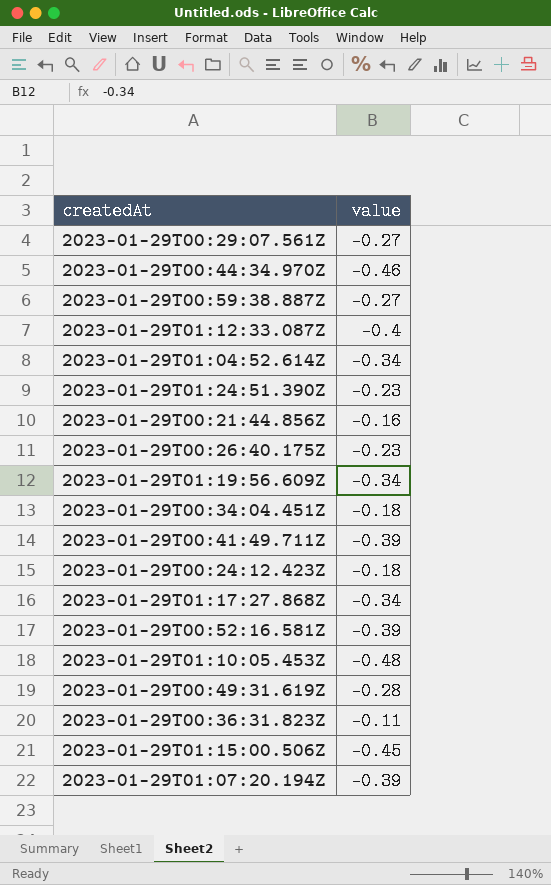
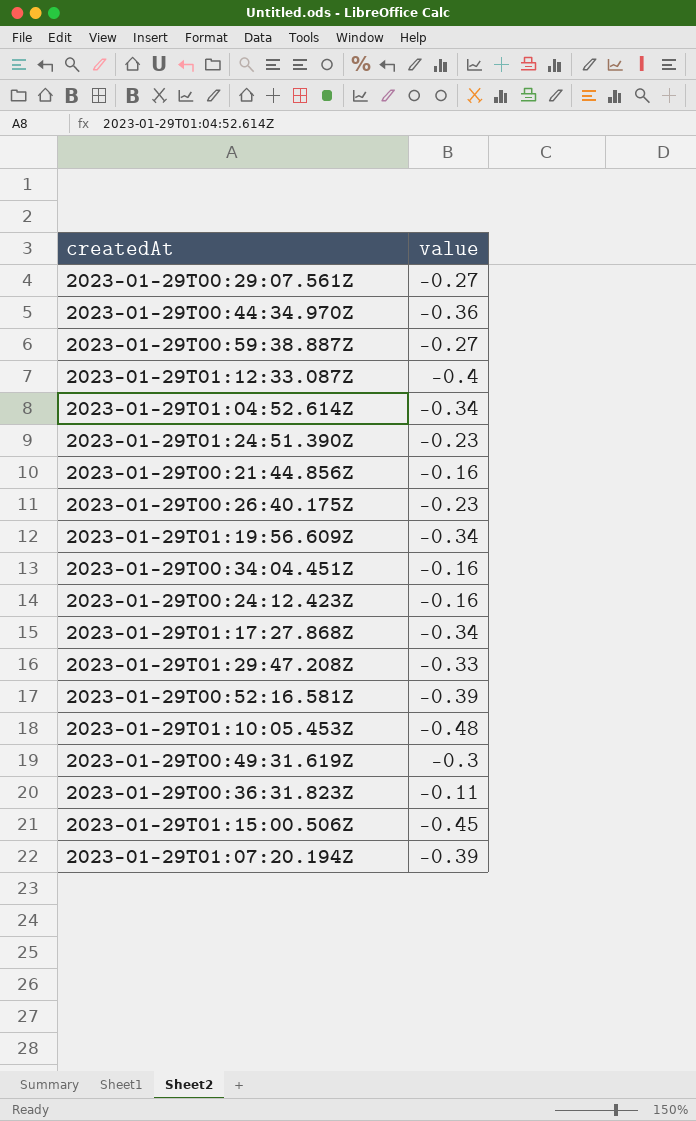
row 2023-01-29T00:41:49.711Z: -0.39 -> none
2023-01-29T00:44:34.970Z | value: -0.46 -> -0.36
2023-01-29T00:34:04.451Z | value: -0.18 -> -0.16
2023-01-29T00:24:12.423Z | value: -0.18 -> -0.16
row 2023-01-29T01:29:47.208Z: none -> -0.33
2023-01-29T00:49:31.619Z | value: -0.28 -> -0.3

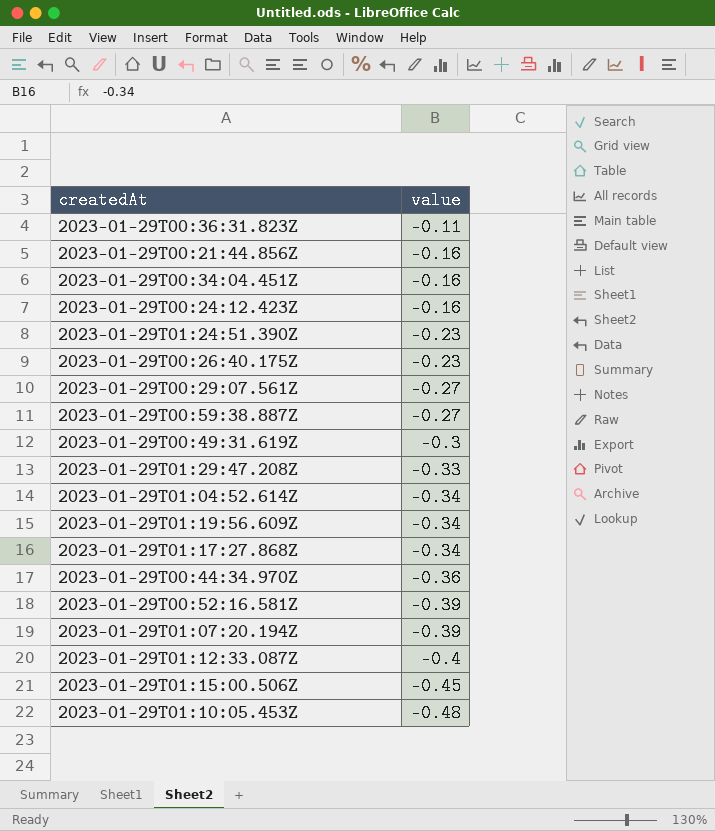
row order: none -> value descending

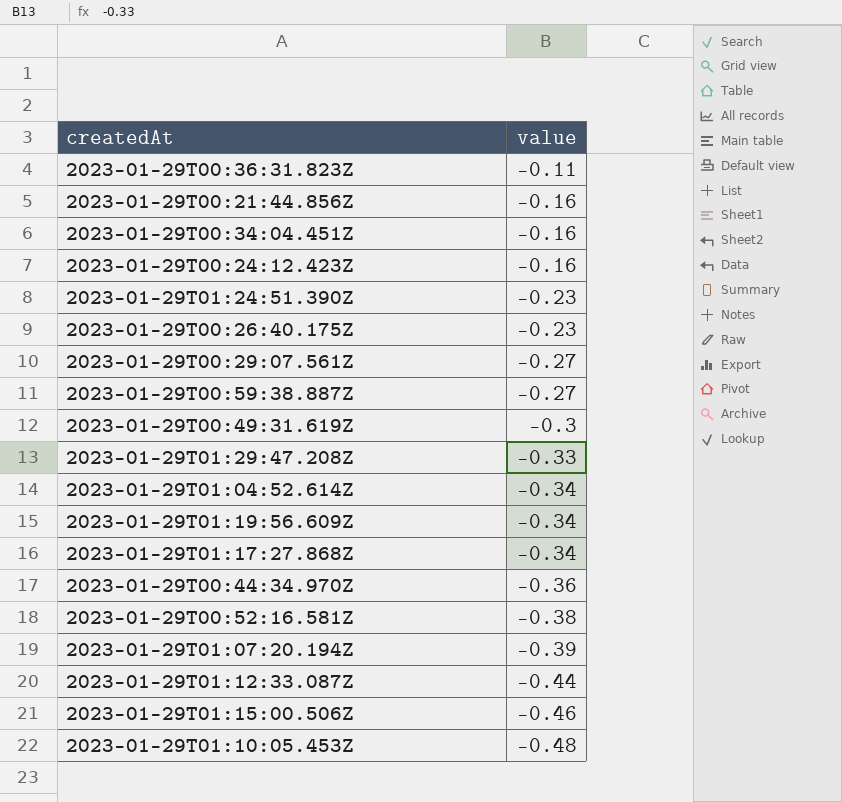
2023-01-29T00:52:16.581Z | value: -0.39 -> -0.38
2023-01-29T01:12:33.087Z | value: -0.4 -> -0.44
2023-01-29T01:15:00.506Z | value: -0.45 -> -0.46

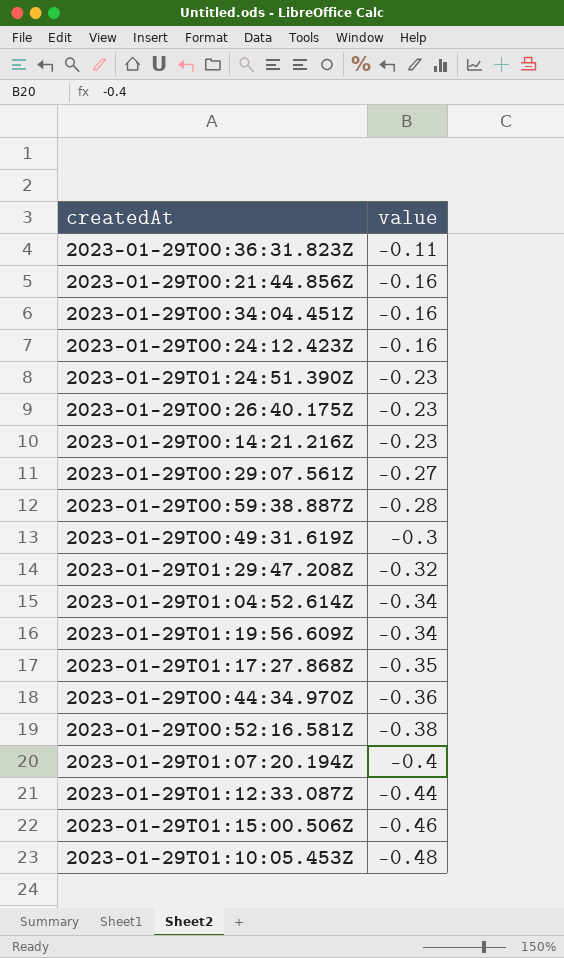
row 2023-01-29T00:14:21.216Z: none -> -0.23
2023-01-29T00:59:38.887Z | value: -0.27 -> -0.28
2023-01-29T01:29:47.208Z | value: -0.33 -> -0.32
2023-01-29T01:17:27.868Z | value: -0.34 -> -0.35
2023-01-29T01:07:20.194Z | value: -0.39 -> -0.4

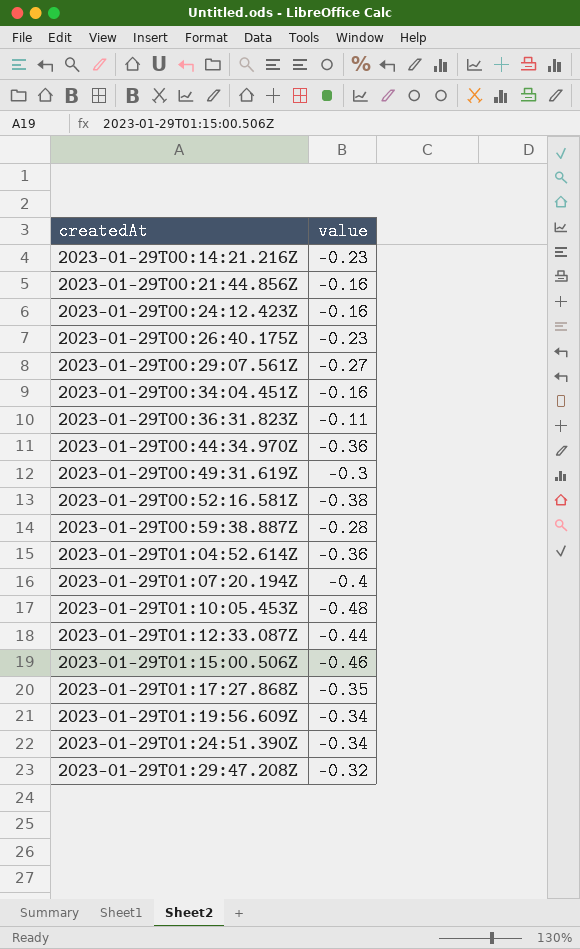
row order: value descending -> createdAt ascending
2023-01-29T01:04:52.614Z | value: -0.34 -> -0.36
2023-01-29T01:24:51.390Z | value: -0.23 -> -0.34

